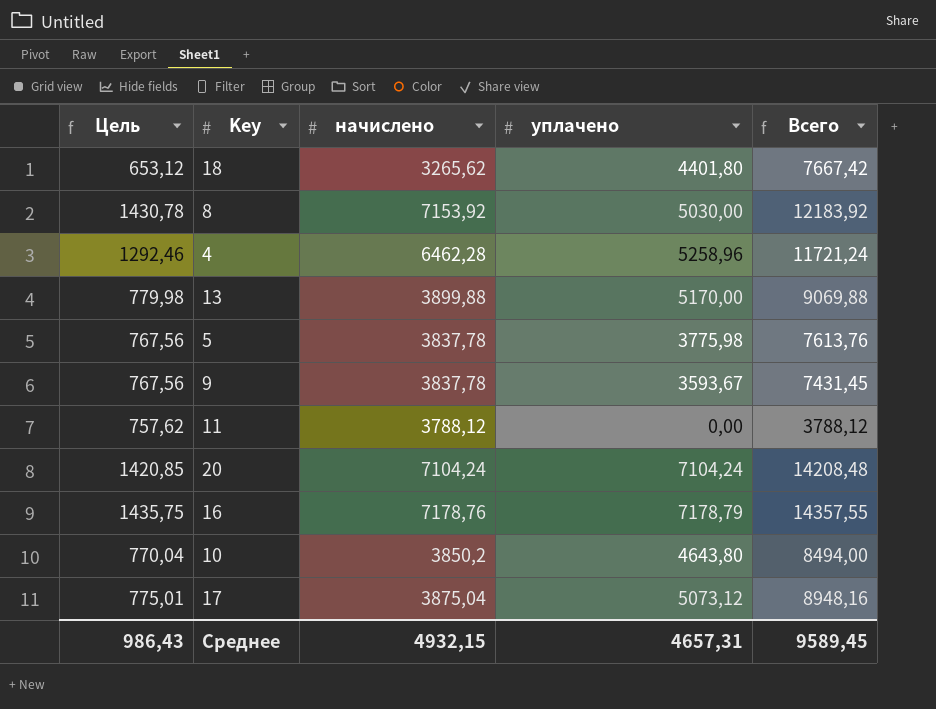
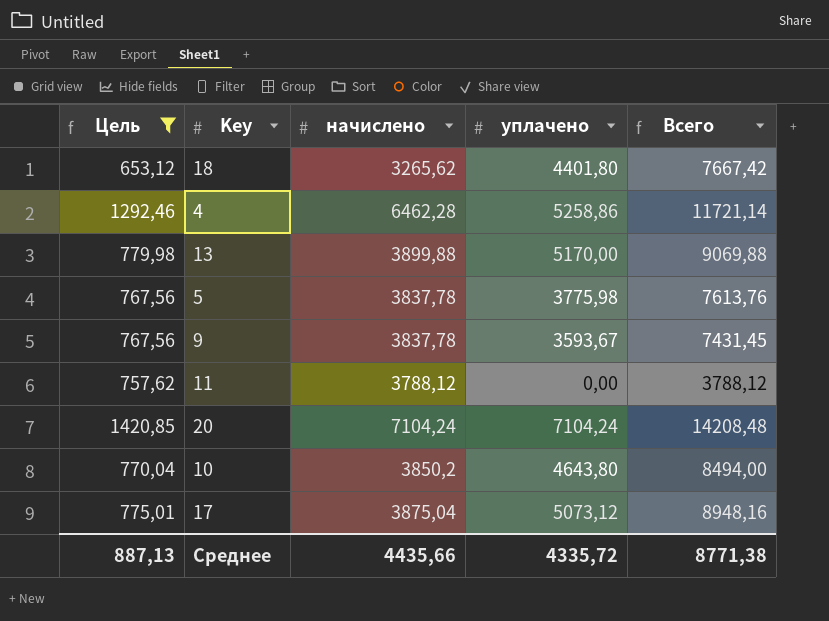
filter: none -> Цель <= 1420,85
4 | уплачено: 5258,96 -> 5258,86
4 | Всего: 11721,24 -> 11721,14
Среднее | Цель: 986,43 -> 887,13
Среднее | начислено: 4932,15 -> 4435,66
Среднее | уплачено: 4657,31 -> 4335,72
Среднее | Всего: 9589,45 -> 8771,38

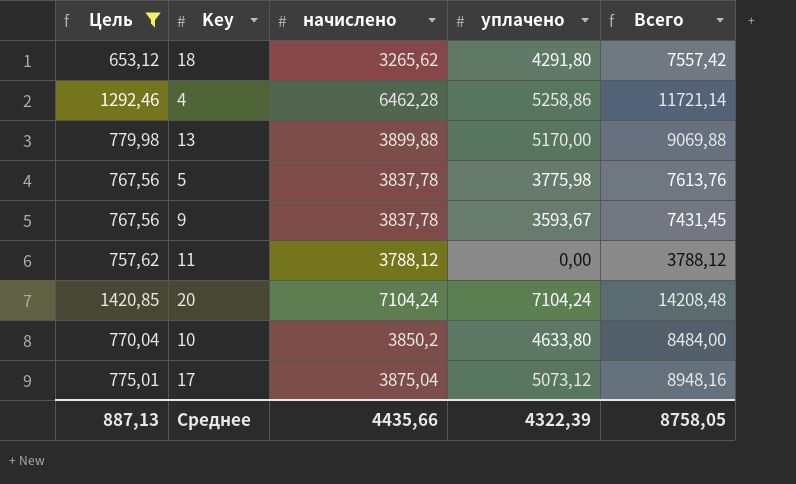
18 | уплачено: 4401,80 -> 4291,80
18 | Всего: 7667,42 -> 7557,42
10 | уплачено: 4643,80 -> 4633,80
10 | Всего: 8494,00 -> 8484,00
Среднее | уплачено: 4335,72 -> 4322,39
Среднее | Всего: 8771,38 -> 8758,05

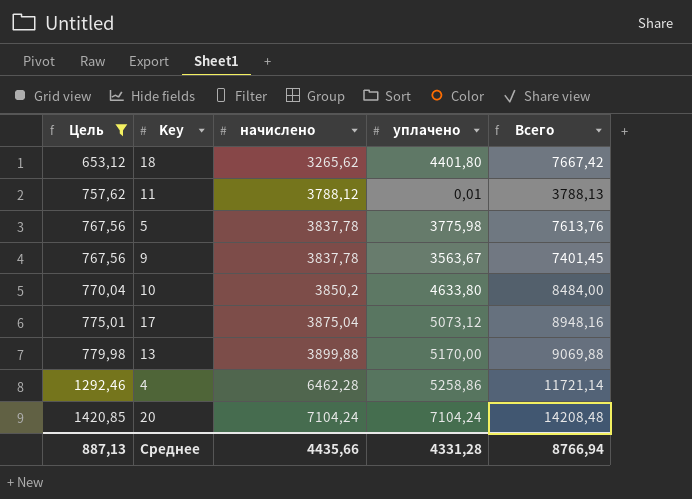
row order: none -> Цель ascending
18 | уплачено: 4291,80 -> 4401,80
18 | Всего: 7557,42 -> 7667,42
11 | уплачено: 0,00 -> 0,01
11 | Всего: 3788,12 -> 3788,13
9 | уплачено: 3593,67 -> 3563,67
9 | Всего: 7431,45 -> 7401,45
Среднее | уплачено: 4322,39 -> 4331,28
Среднее | Всего: 8758,05 -> 8766,94

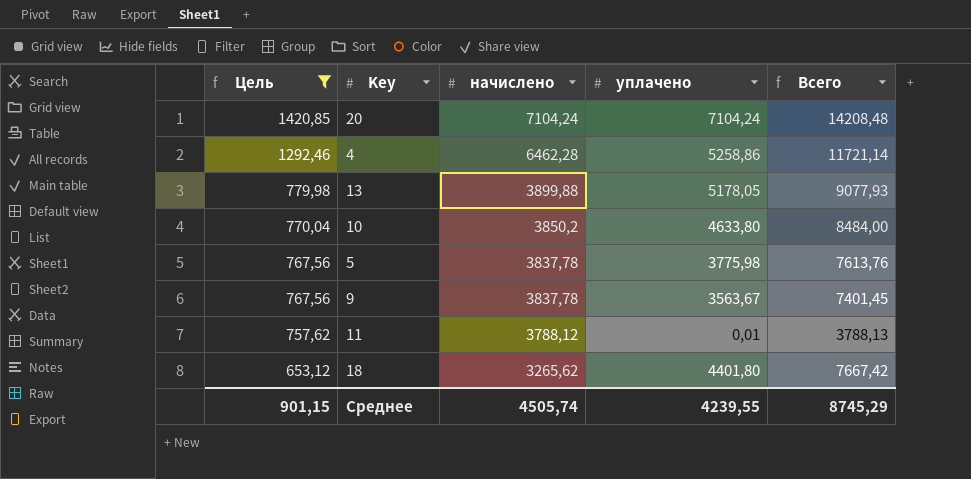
row order: Цель ascending -> Цель descending
row 17: 775,01 | 3875,04 | 5073,12 | 8948,16 -> none
13 | уплачено: 5170,00 -> 5178,05
13 | Всего: 9069,88 -> 9077,93
Среднее | Цель: 887,13 -> 901,15
Среднее | начислено: 4435,66 -> 4505,74
Среднее | уплачено: 4331,28 -> 4239,55
Среднее | Всего: 8766,94 -> 8745,29

